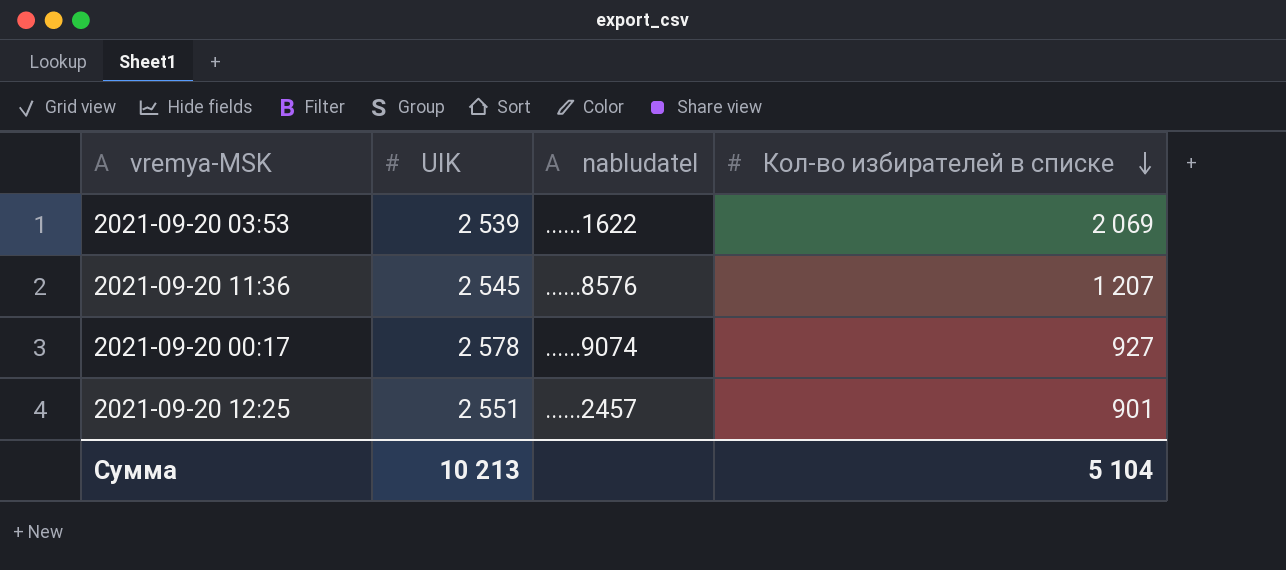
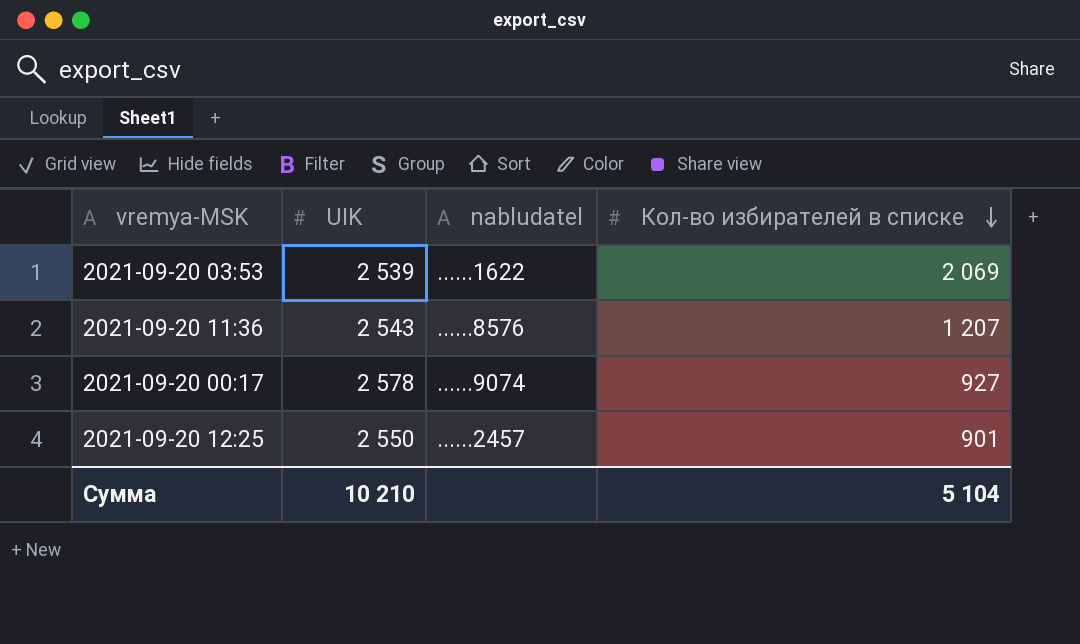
2021-09-20 11:36 | UIK: 2 545 -> 2 543
2021-09-20 12:25 | UIK: 2 551 -> 2 550
Сумма | UIK: 10 213 -> 10 210

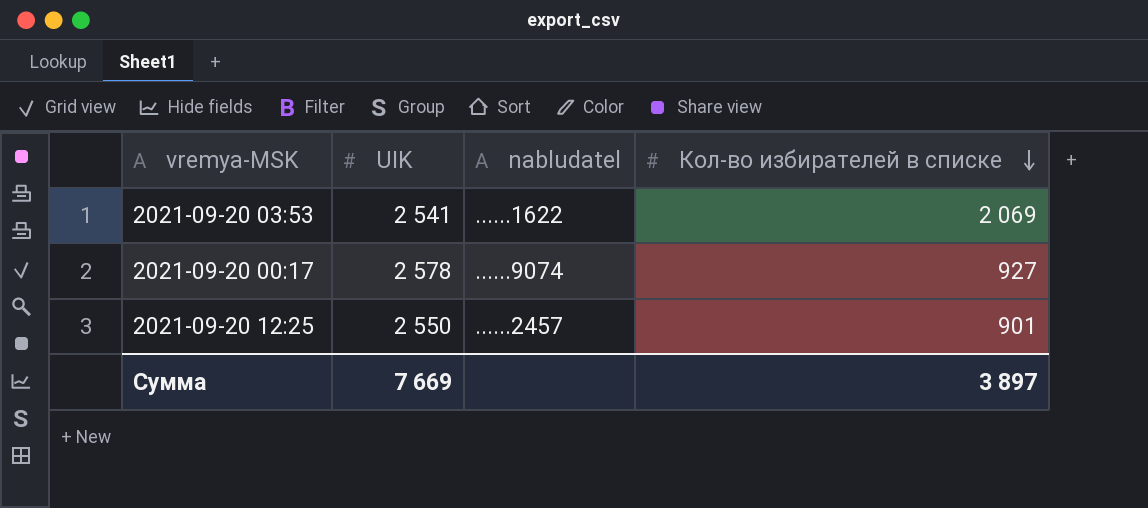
row 2021-09-20 11:36: 2 543 | ......8576 | 1 207 -> none
2021-09-20 03:53 | UIK: 2 539 -> 2 541
Сумма | UIK: 10 210 -> 7 669
Сумма | Кол-во избирателей в списке: 5 104 -> 3 897

